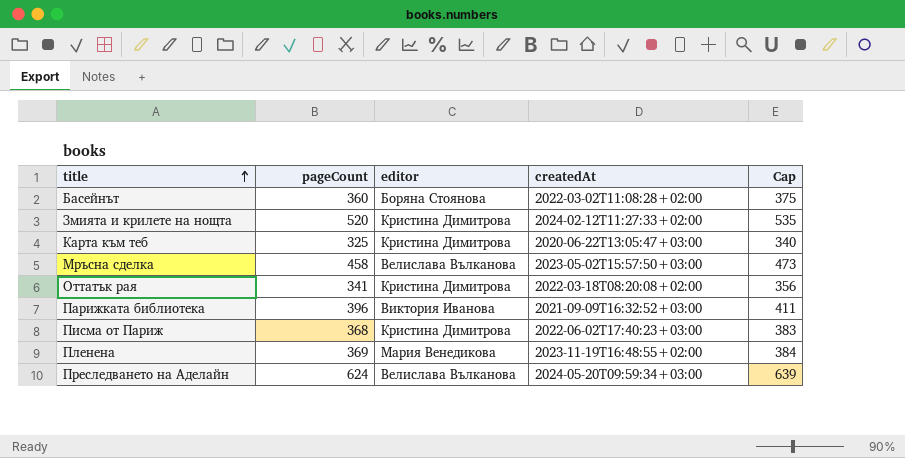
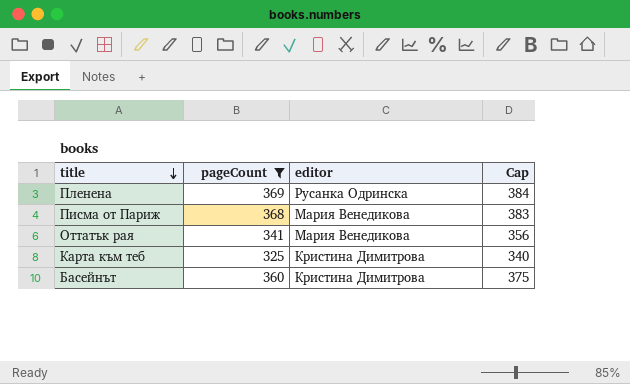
filter: none -> pageCount <= 369
row order: title ascending -> title descending
column createdAt | position: 4 -> none
Пленена | editor: Мария Венедикова -> Русанка Одринска
Писма от Париж | editor: Кристина Димитрова -> Мария Венедикова
Оттатък рая | editor: Кристина Димитрова -> Мария Венедикова
Басейнът | editor: Боряна Стоянова -> Кристина Димитрова

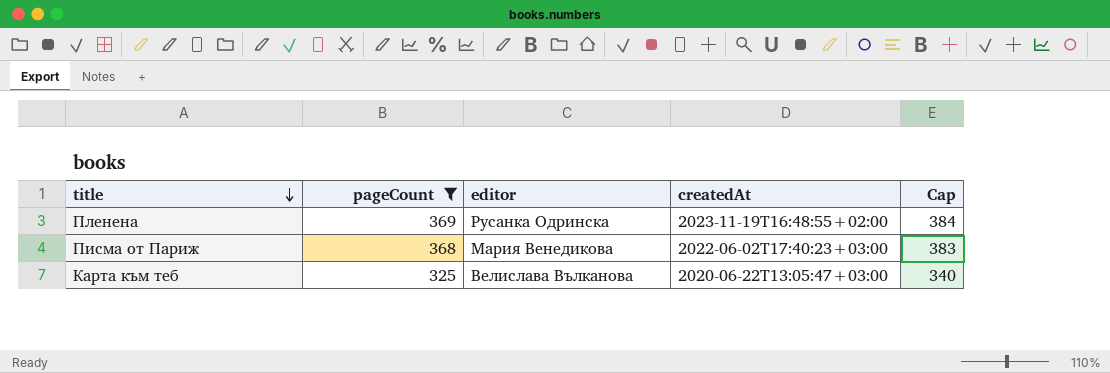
column createdAt | position: none -> 4
row Оттатък рая: 341 | Мария Венедикова | 356 -> none
row Басейнът: 360 | Кристина Димитрова | 375 -> none
Карта към теб | editor: Кристина Димитрова -> Велислава Вълканова

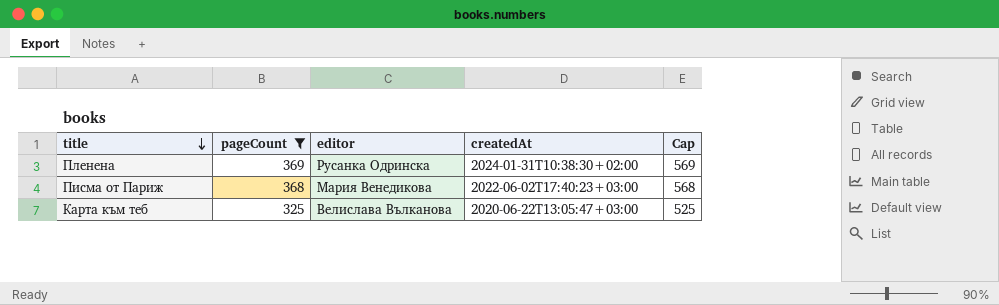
column Cap | formula: [pageCount] + 15 -> [pageCount] + 200
Пленена | createdAt: 2023-11-19T16:48:55+02:00 -> 2024-01-31T10:38:30+02:00

